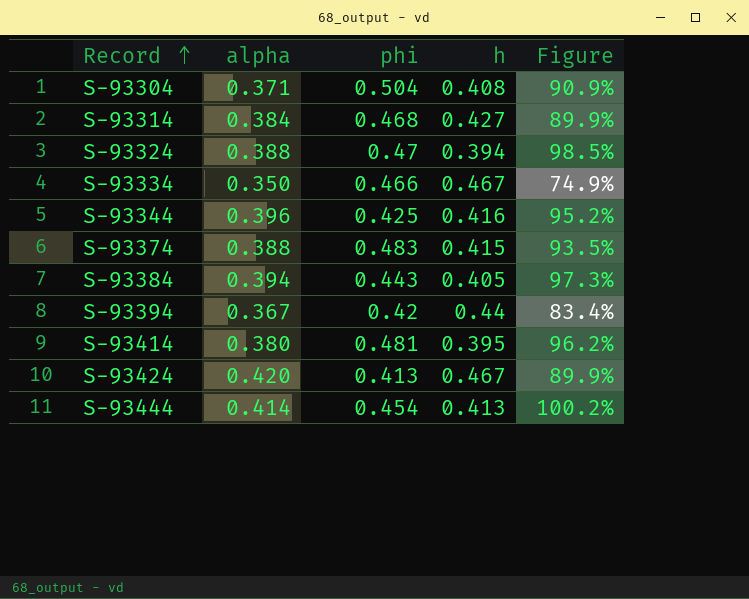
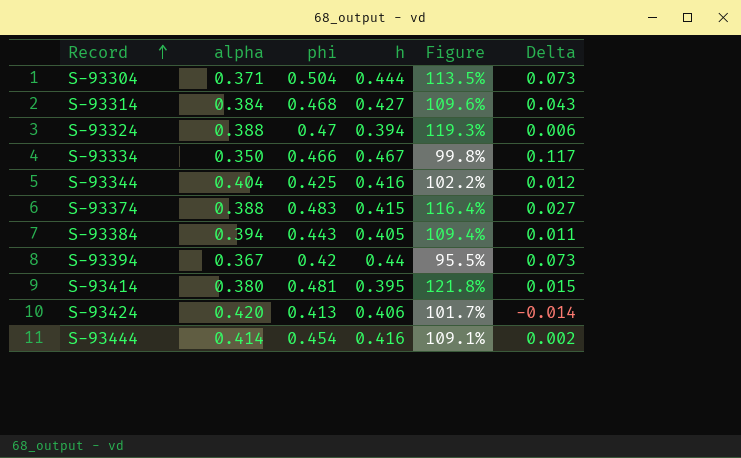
column Figure | formula: [alpha] / [h] -> [phi] / [h]
column Delta | formula: none -> [h] - [alpha]
S-93304 | h: 0.408 -> 0.444
S-93344 | alpha: 0.396 -> 0.404
S-93424 | h: 0.467 -> 0.406
S-93444 | h: 0.413 -> 0.416

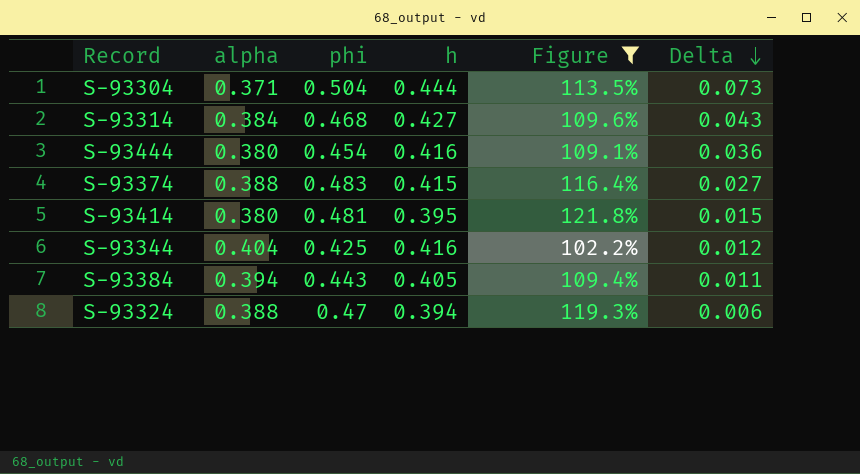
filter: none -> Figure >= 102.2%
row order: Record ascending -> Delta descending
S-93444 | alpha: 0.414 -> 0.380
S-93444 | Delta: 0.002 -> 0.036

